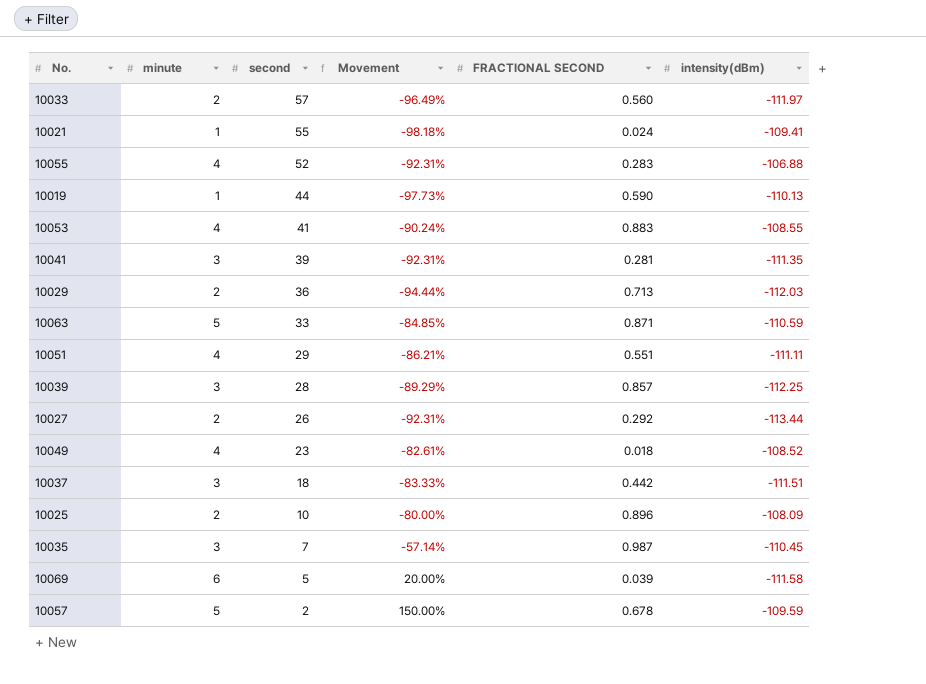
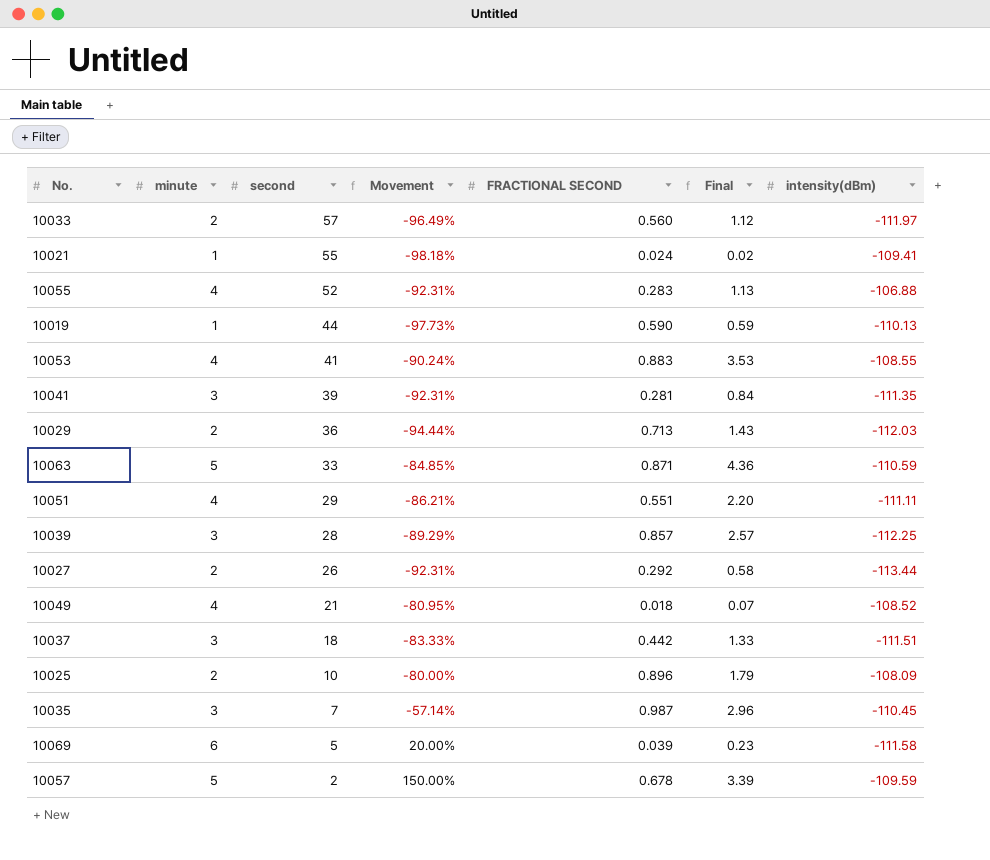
column Final | formula: none -> [minute] * [FRACTIONAL SECOND]
10049 | second: 23 -> 21
10049 | Movement: -82.61% -> -80.95%

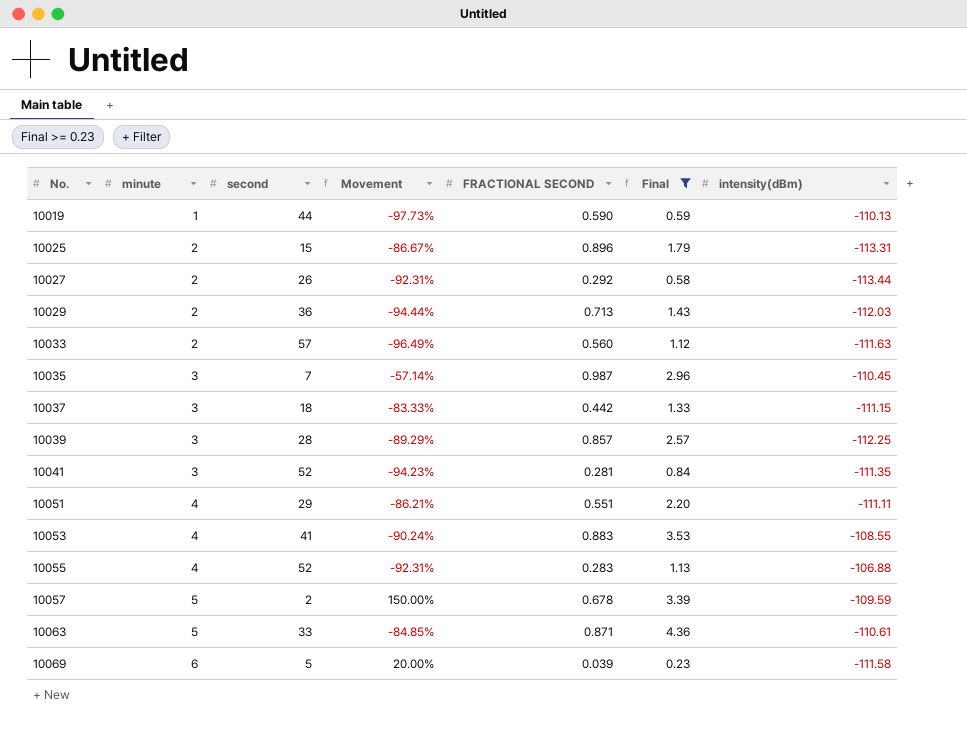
filter: none -> Final >= 0.23
row order: second descending -> No. ascending
10025 | second: 10 -> 15
10025 | Movement: -80.00% -> -86.67%
10025 | intensity(dBm): -108.09 -> -113.31
10033 | intensity(dBm): -111.97 -> -111.63
10037 | intensity(dBm): -111.51 -> -111.15
10041 | second: 39 -> 52
10041 | Movement: -92.31% -> -94.23%
10063 | intensity(dBm): -110.59 -> -110.61

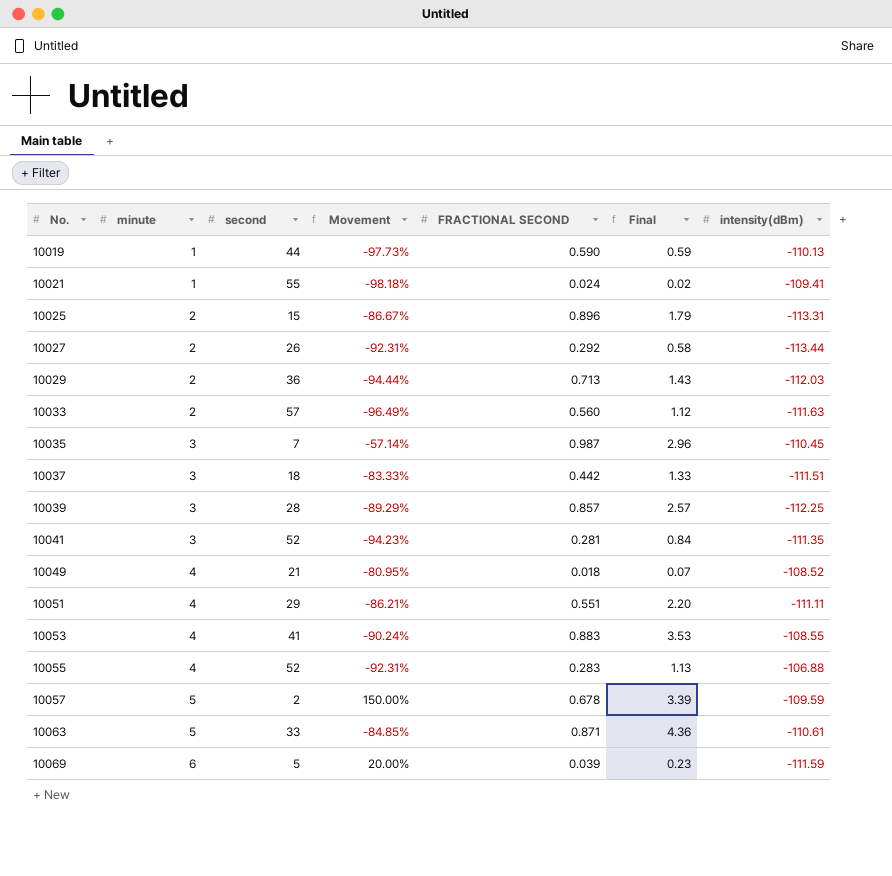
filter: Final >= 0.23 -> none
10037 | intensity(dBm): -111.15 -> -111.51
10069 | intensity(dBm): -111.58 -> -111.59

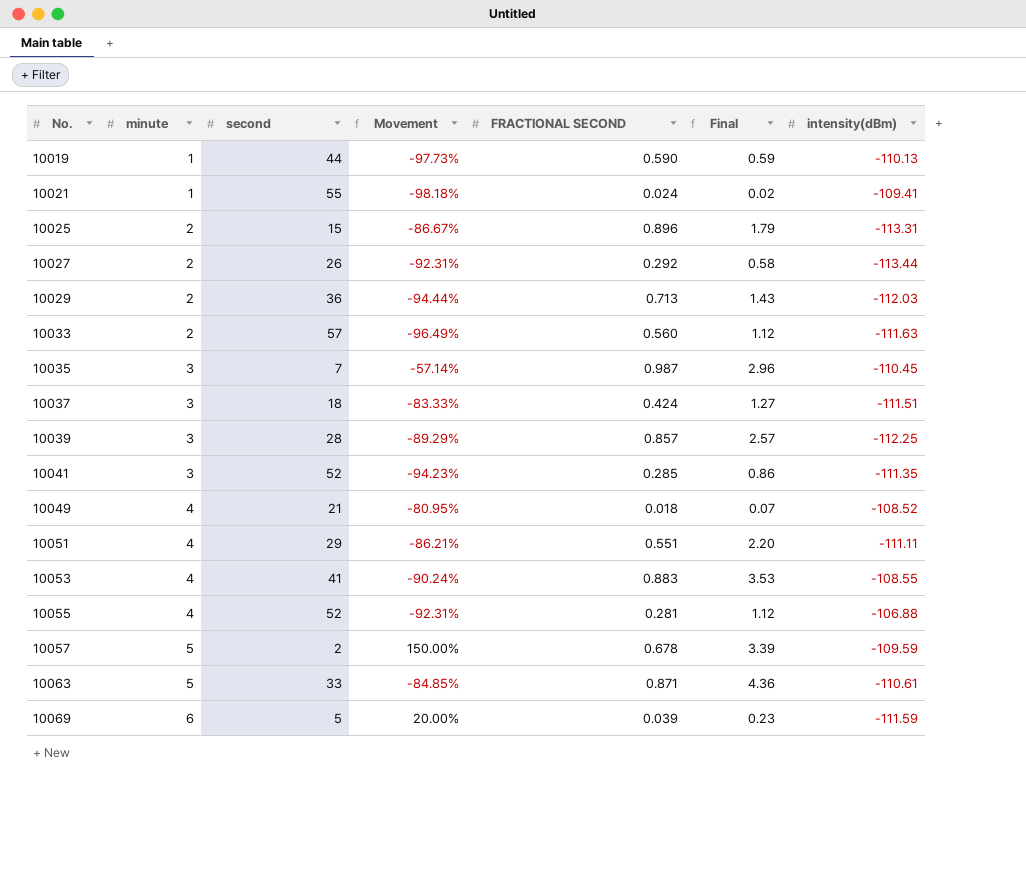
10037 | FRACTIONAL SECOND: 0.442 -> 0.424
10037 | Final: 1.33 -> 1.27
10041 | FRACTIONAL SECOND: 0.281 -> 0.285
10041 | Final: 0.84 -> 0.86
10055 | FRACTIONAL SECOND: 0.283 -> 0.281
10055 | Final: 1.13 -> 1.12

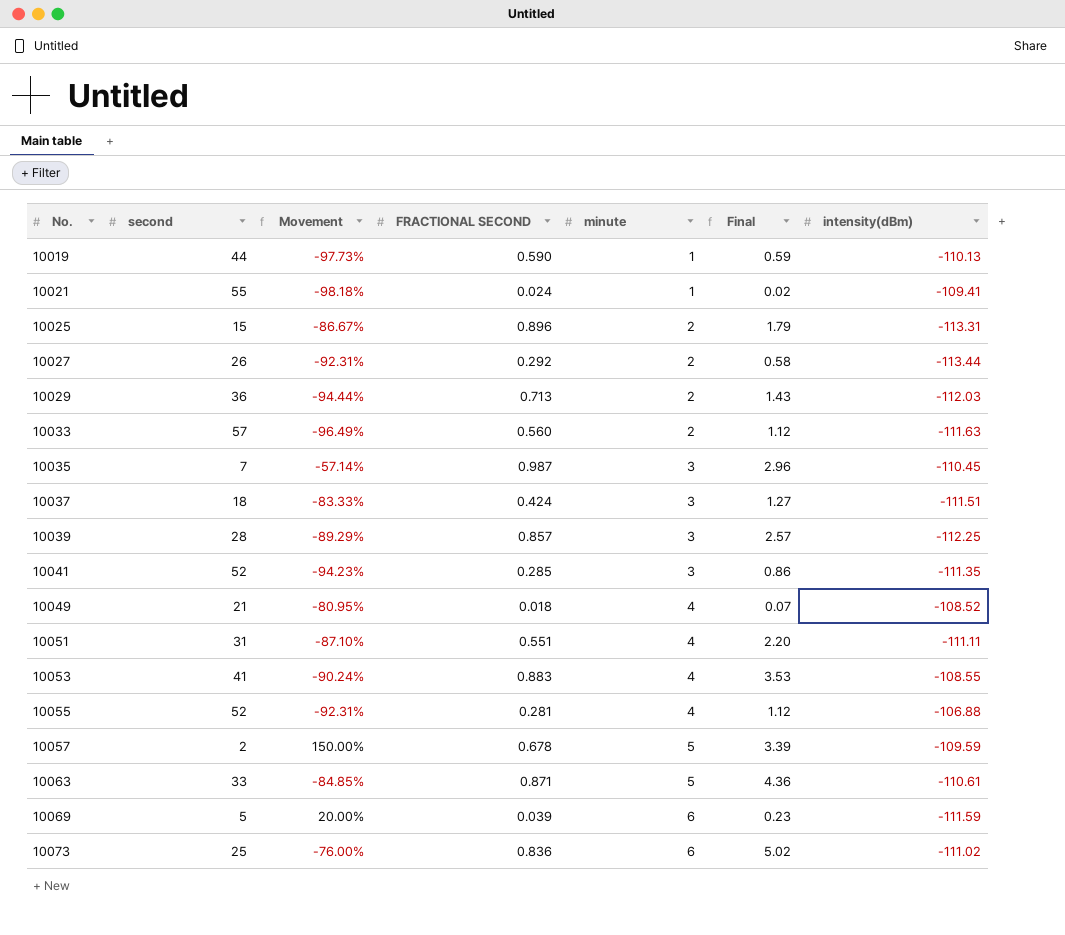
column minute | position: 2 -> 5
10051 | second: 29 -> 31
10051 | Movement: -86.21% -> -87.10%
row 10073: none -> 25 | -76.00% | 0.836 | 6 | 5.02 | -111.02

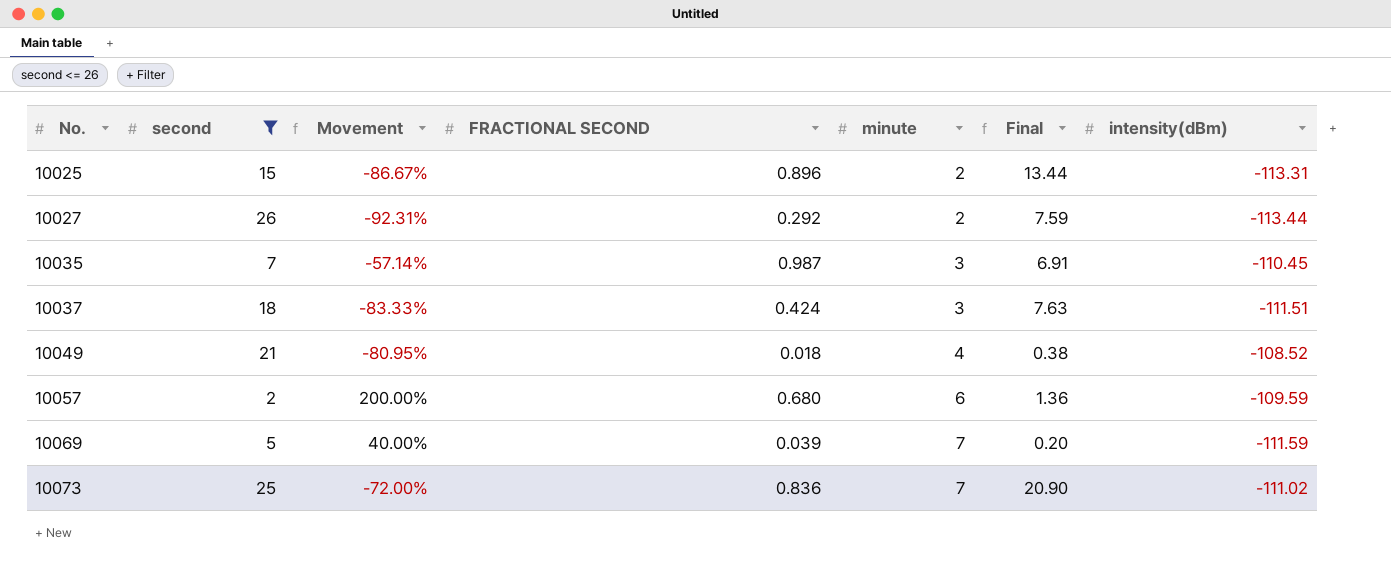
filter: none -> second <= 26
column Final | formula: [FRACTIONAL SECOND] * [minute] -> [second] * [FRACTIONAL SECOND]
10057 | Movement: 150.00% -> 200.00%
10057 | FRACTIONAL SECOND: 0.678 -> 0.680
10057 | minute: 5 -> 6
10069 | Movement: 20.00% -> 40.00%
10069 | minute: 6 -> 7
10073 | Movement: -76.00% -> -72.00%
10073 | minute: 6 -> 7

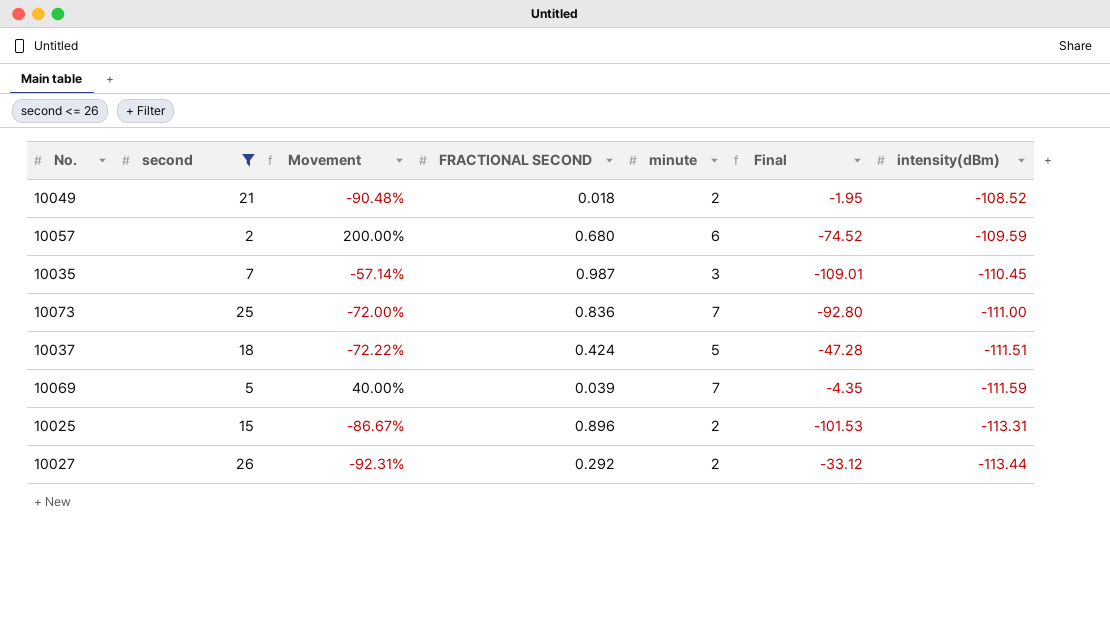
row order: No. ascending -> intensity(dBm) descending
column Final | formula: [second] * [FRACTIONAL SECOND] -> [FRACTIONAL SECOND] * [intensity(dBm)]
10049 | Movement: -80.95% -> -90.48%
10049 | minute: 4 -> 2
10073 | intensity(dBm): -111.02 -> -111.00
10037 | Movement: -83.33% -> -72.22%
10037 | minute: 3 -> 5

